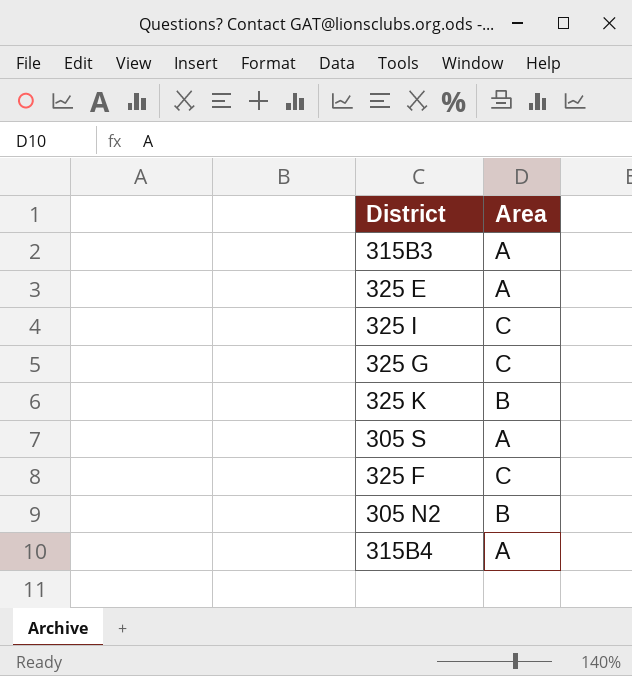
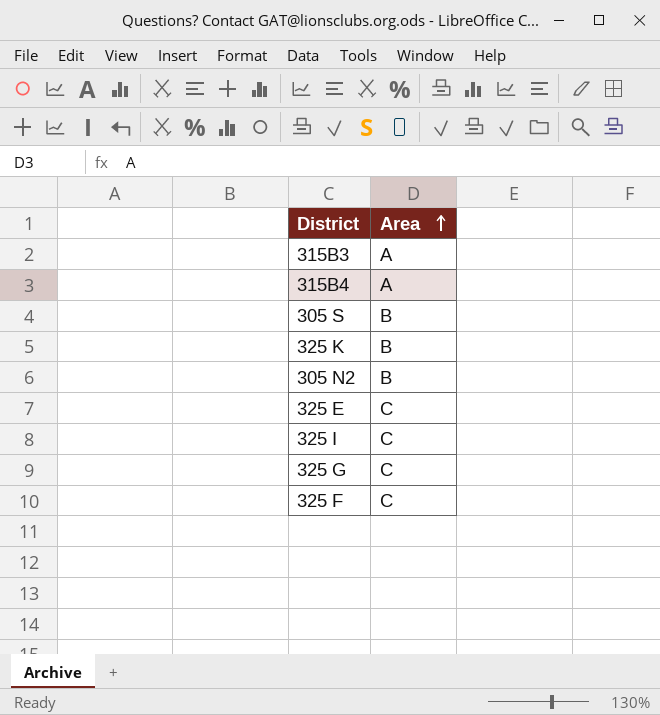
row order: none -> Area ascending
305 S | Area: A -> B
325 E | Area: A -> C

